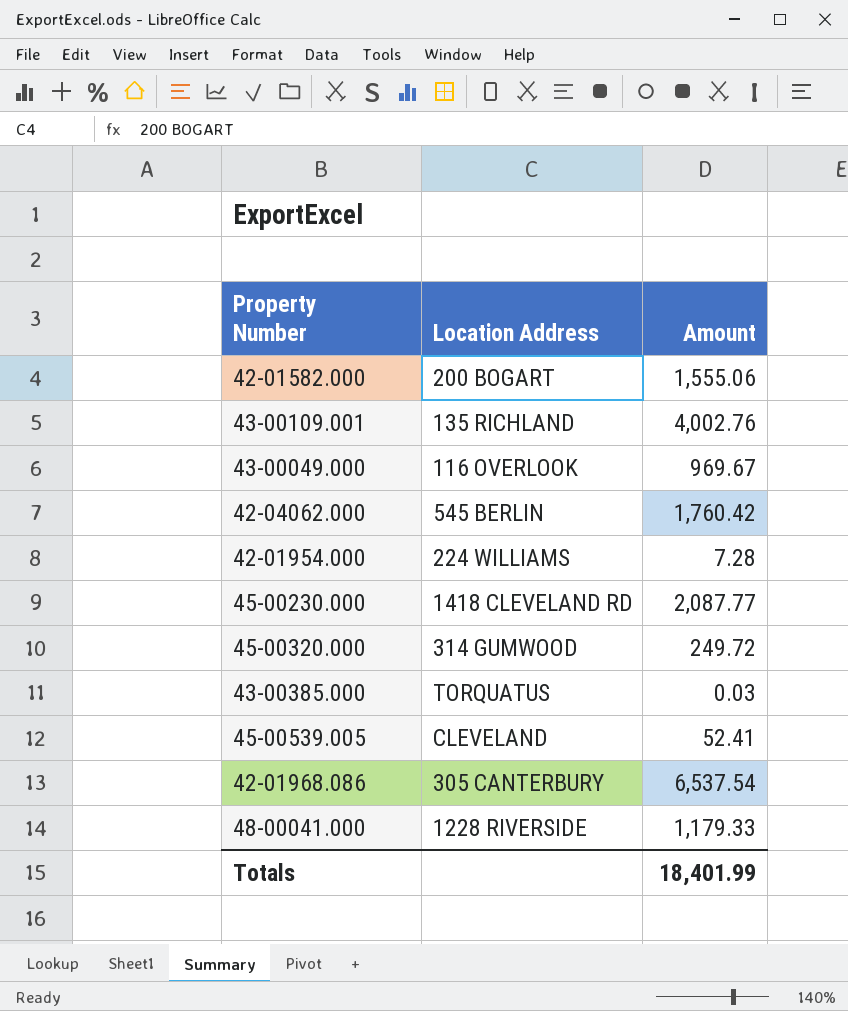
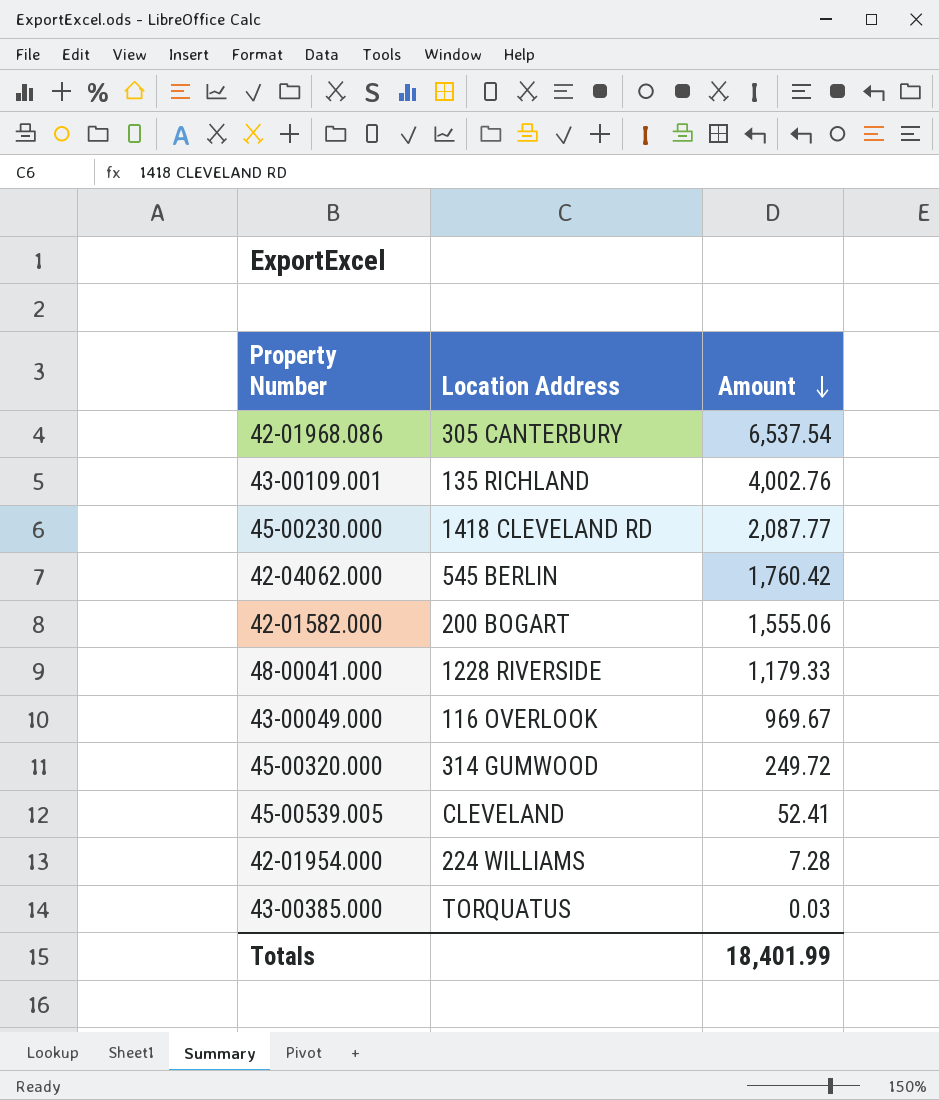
row order: none -> Amount descending

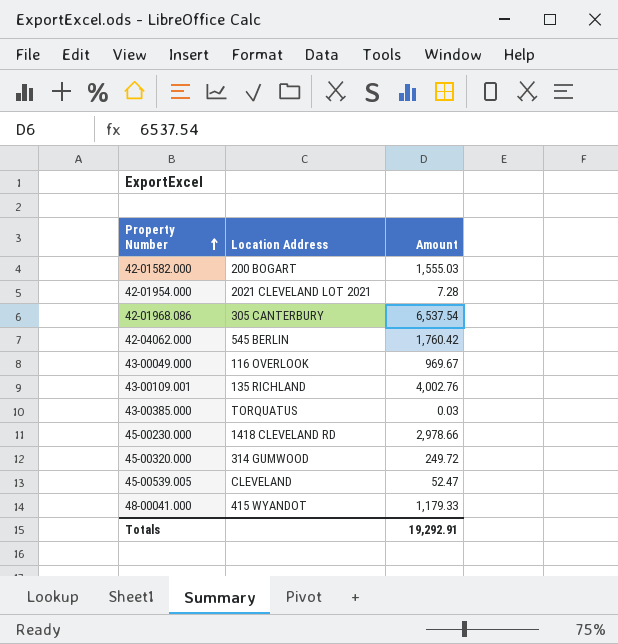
row order: Amount descending -> Property Number ascending
42-01582.000 | Amount: 1,555.06 -> 1,555.03
42-01954.000 | Location Address: 224 WILLIAMS -> 2021 CLEVELAND LOT 2021
45-00230.000 | Amount: 2,087.77 -> 2,978.66
45-00539.005 | Amount: 52.41 -> 52.47
48-00041.000 | Location Address: 1228 RIVERSIDE -> 415 WYANDOT
Totals | Amount: 18,401.99 -> 19,292.91

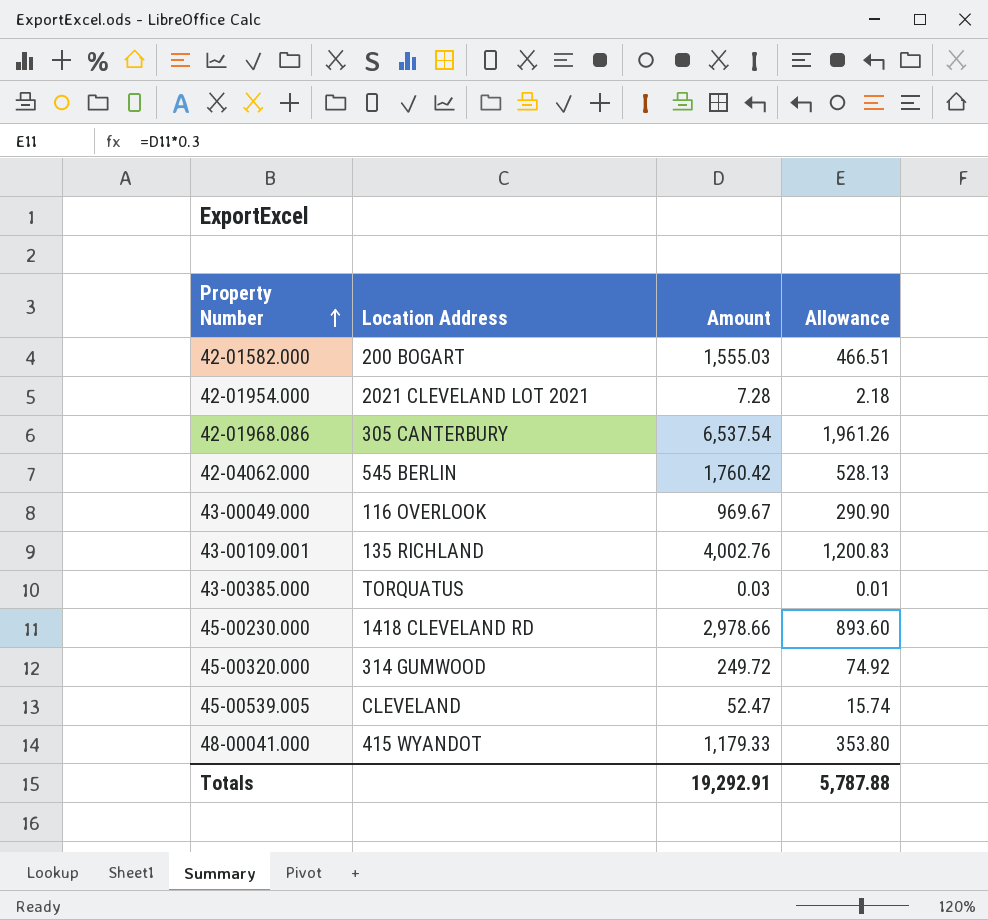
column Allowance | formula: none -> [Amount] * 0.3

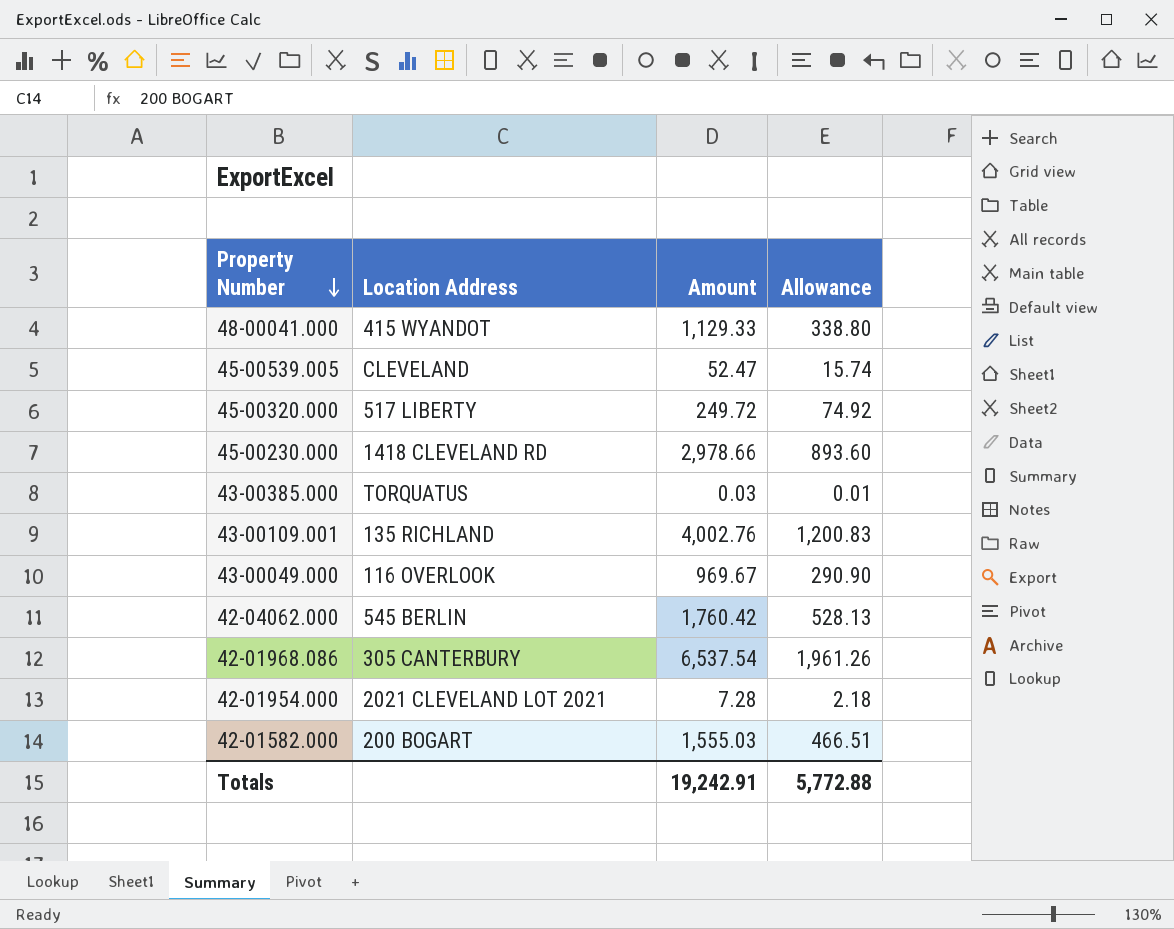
row order: Property Number ascending -> Property Number descending
48-00041.000 | Amount: 1,179.33 -> 1,129.33
48-00041.000 | Allowance: 353.80 -> 338.80
45-00320.000 | Location Address: 314 GUMWOOD -> 517 LIBERTY
Totals | Amount: 19,292.91 -> 19,242.91
Totals | Allowance: 5,787.88 -> 5,772.88

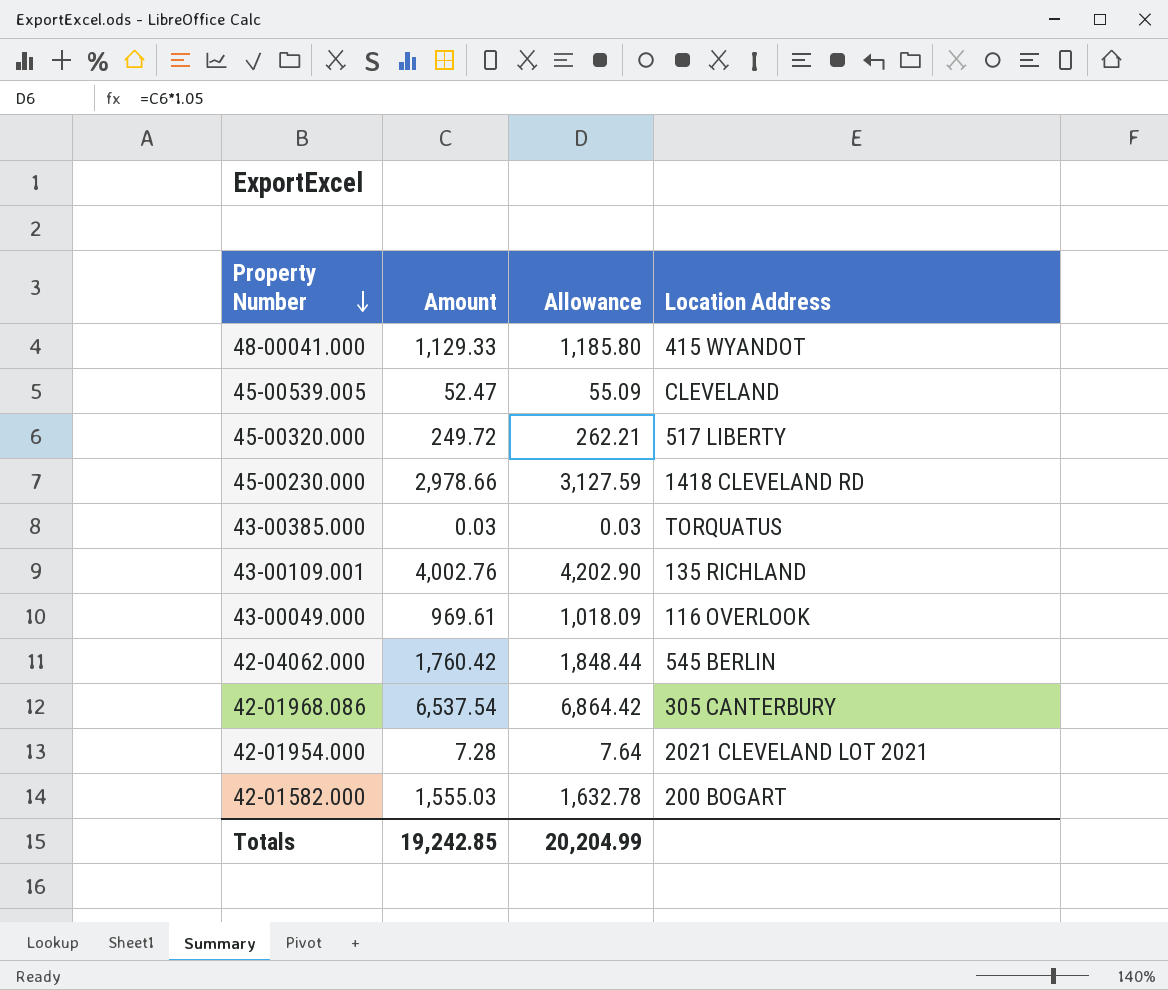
column Allowance | formula: [Amount] * 0.3 -> [Amount] * 1.05
column Location Address | position: 2 -> 4
43-00049.000 | Amount: 969.67 -> 969.61
Totals | Amount: 19,242.91 -> 19,242.85
Totals | Allowance: 5,772.88 -> 20,204.99

